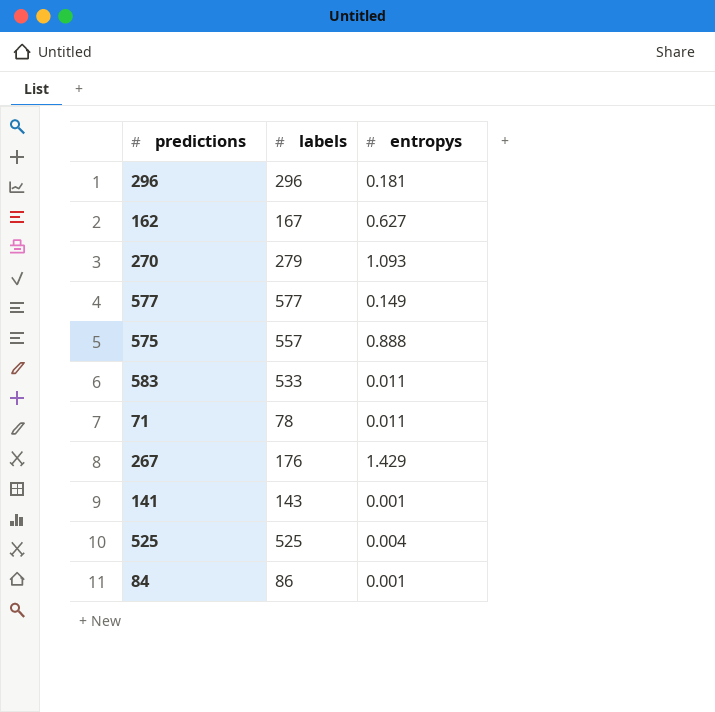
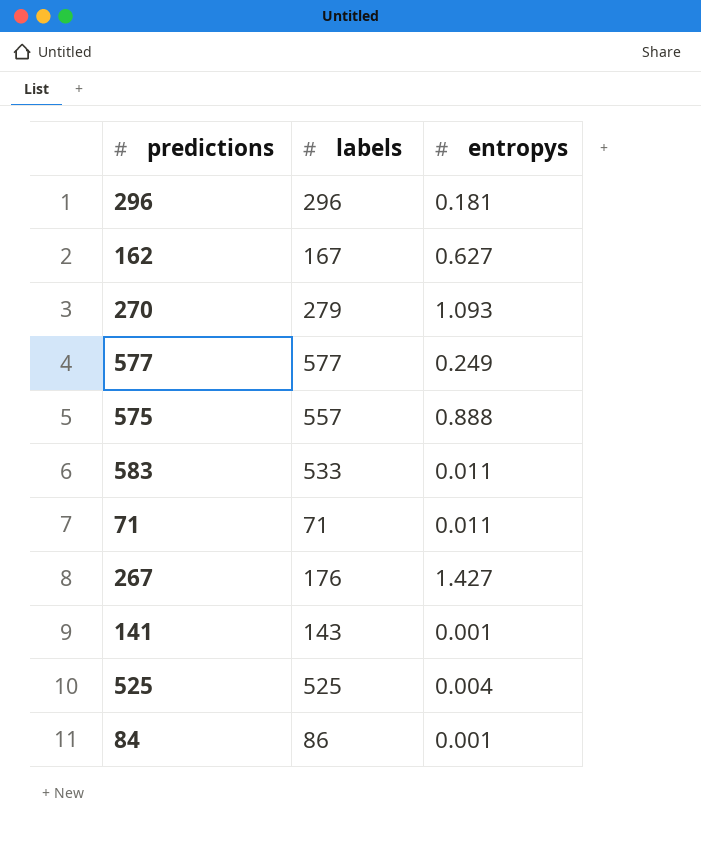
577 | entropys: 0.149 -> 0.249
71 | labels: 78 -> 71
267 | entropys: 1.429 -> 1.427

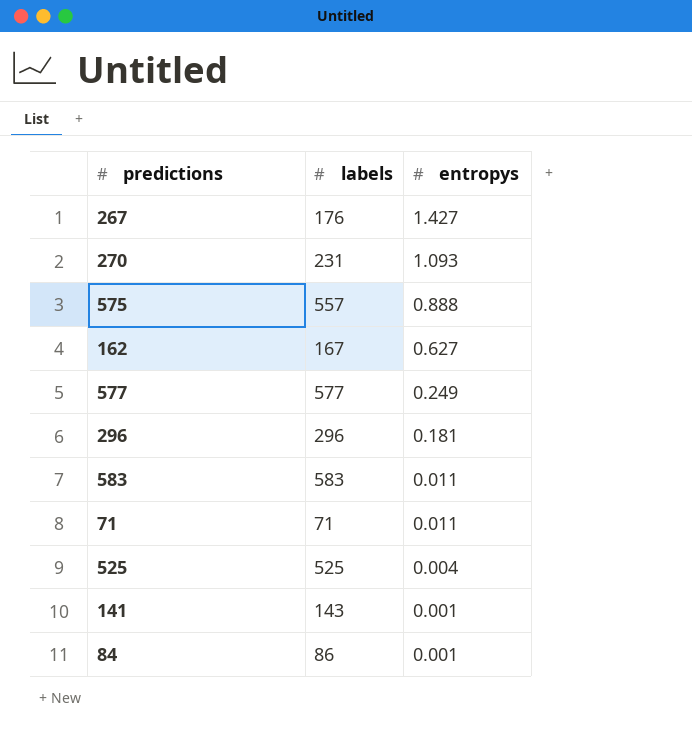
row order: none -> entropys descending
270 | labels: 279 -> 231
583 | labels: 533 -> 583

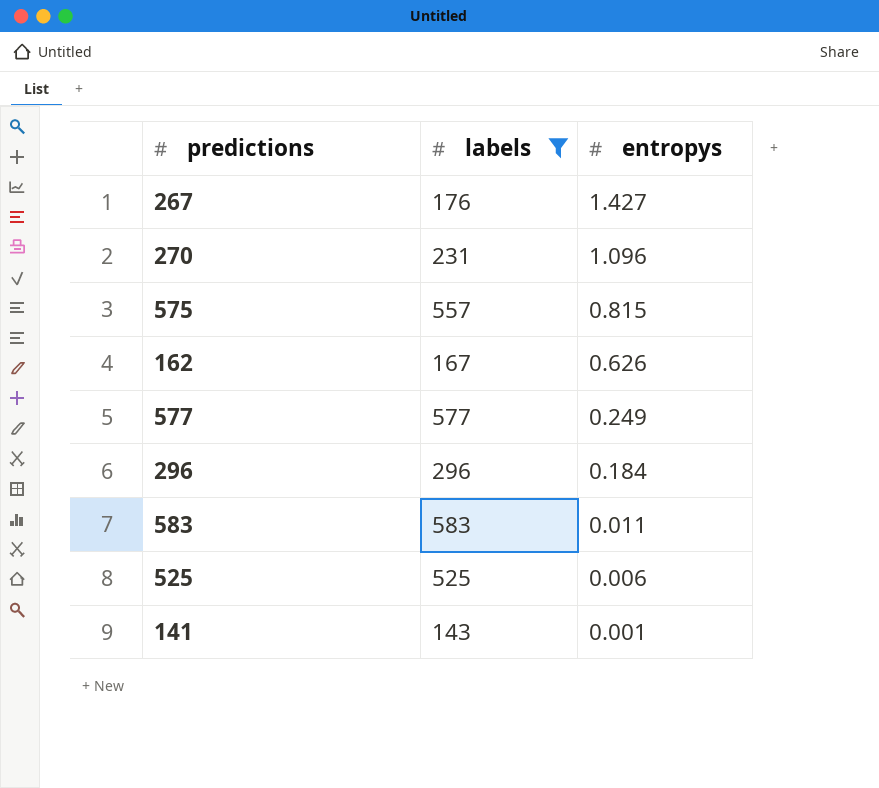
filter: none -> labels >= 143
270 | entropys: 1.093 -> 1.096
575 | entropys: 0.888 -> 0.815
162 | entropys: 0.627 -> 0.626
296 | entropys: 0.181 -> 0.184
525 | entropys: 0.004 -> 0.006

